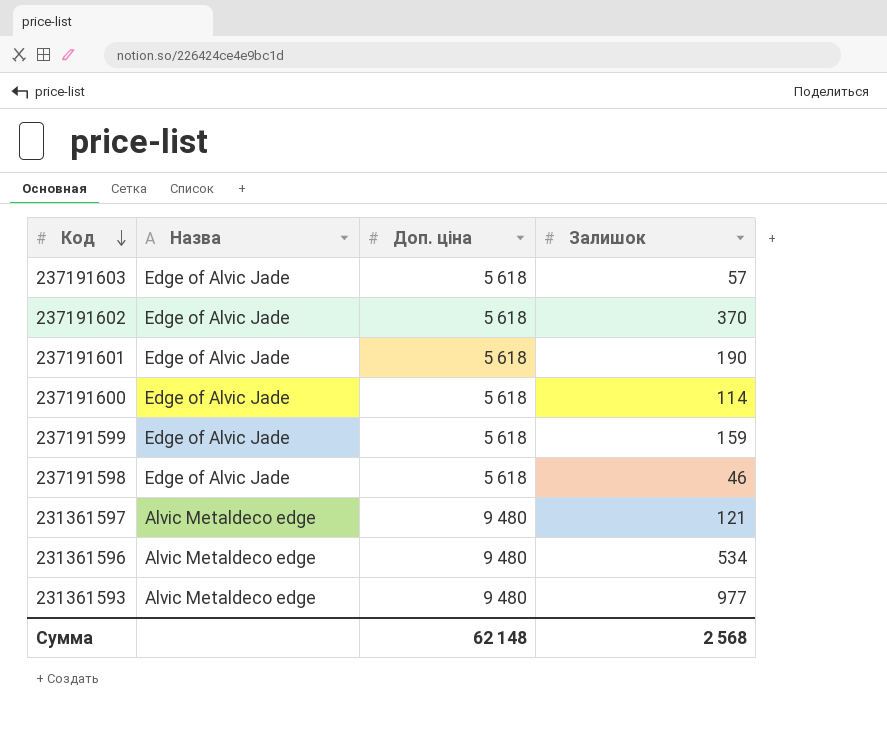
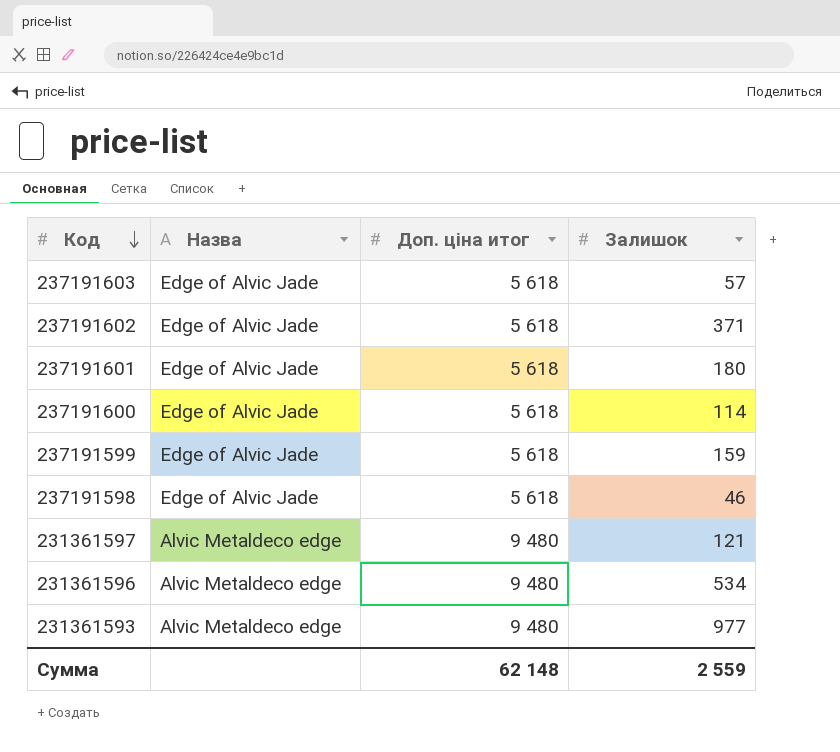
column name: Доп. ціна -> Доп. ціна итог
237191602 | Залишок: 370 -> 371
237191601 | Залишок: 190 -> 180
Сумма | Залишок: 2 568 -> 2 559

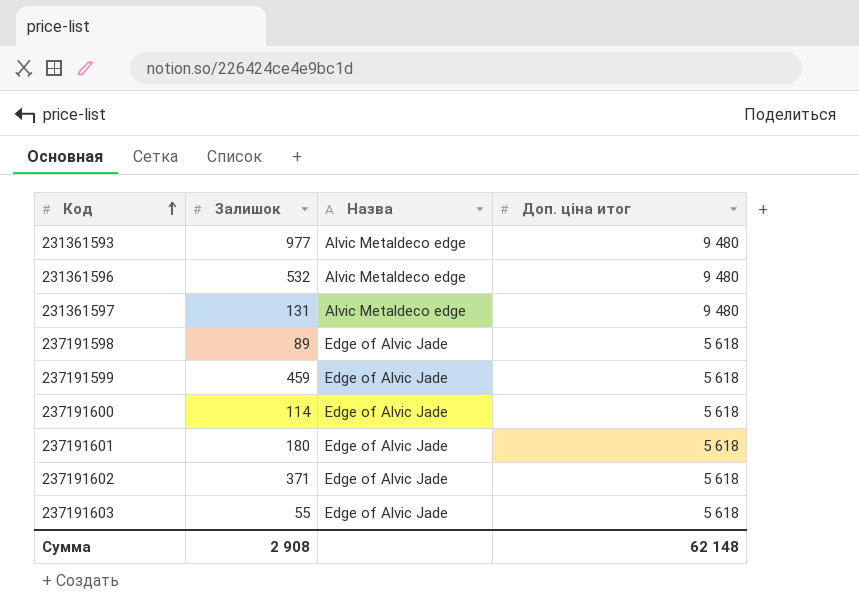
row order: Код descending -> Код ascending
column Залишок | position: 4 -> 2
231361596 | Залишок: 534 -> 532
231361597 | Залишок: 121 -> 131
237191598 | Залишок: 46 -> 89
237191599 | Залишок: 159 -> 459
237191603 | Залишок: 57 -> 55
Сумма | Залишок: 2 559 -> 2 908

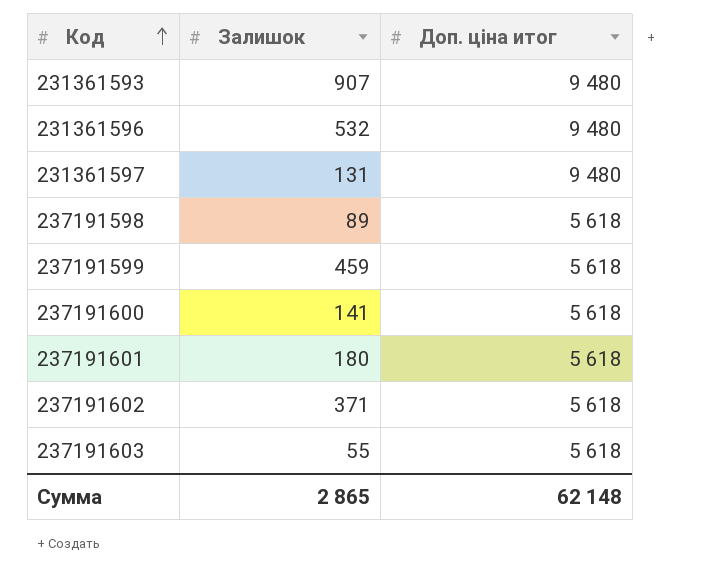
column Назва | position: 3 -> none
231361593 | Залишок: 977 -> 907
237191600 | Залишок: 114 -> 141
Сумма | Залишок: 2 908 -> 2 865

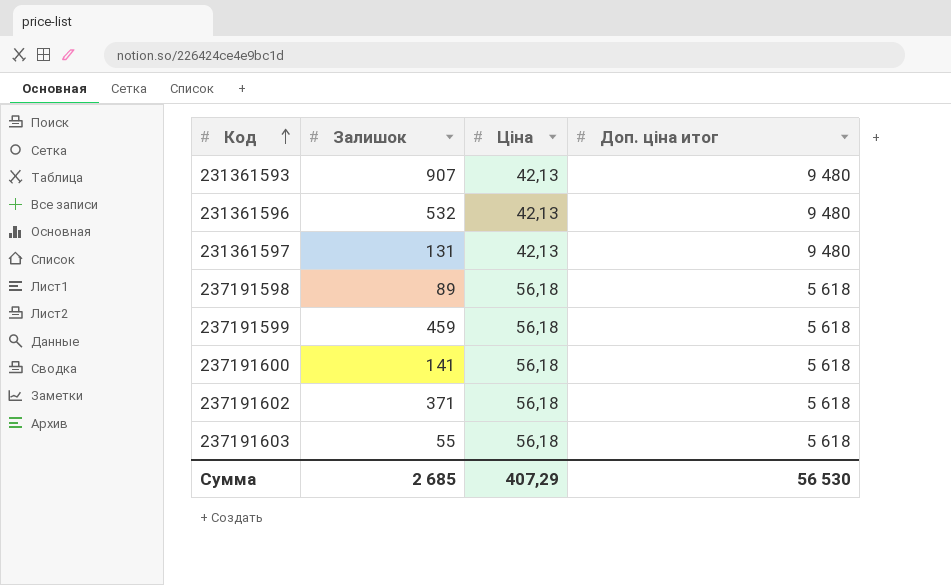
column Ціна | position: none -> 3
row 237191601: 180 | 5 618 -> none
Сумма | Залишок: 2 865 -> 2 685
Сумма | Доп. ціна итог: 62 148 -> 56 530

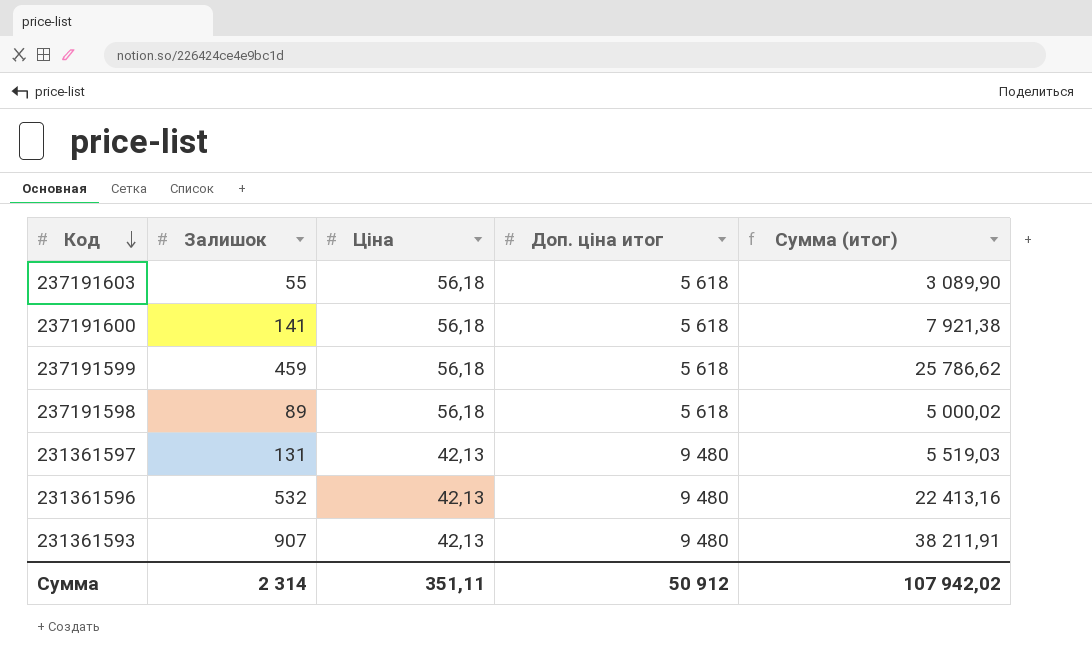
row order: Код ascending -> Код descending
column Сумма (итог) | formula: none -> [Залишок] * [Ціна]
row 237191602: 371 | 56,18 | 5 618 -> none
Сумма | Залишок: 2 685 -> 2 314
Сумма | Ціна: 407,29 -> 351,11
Сумма | Доп. ціна итог: 56 530 -> 50 912

